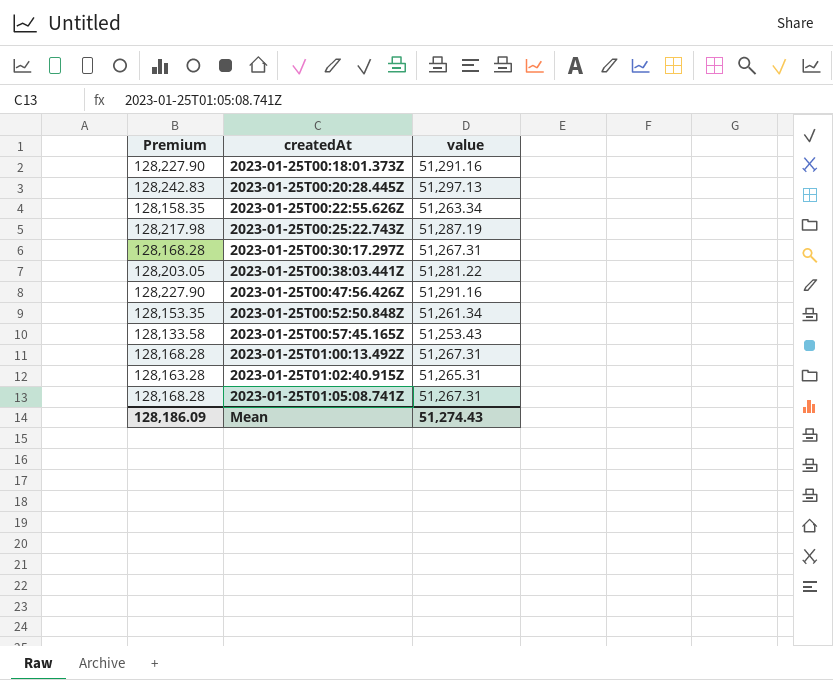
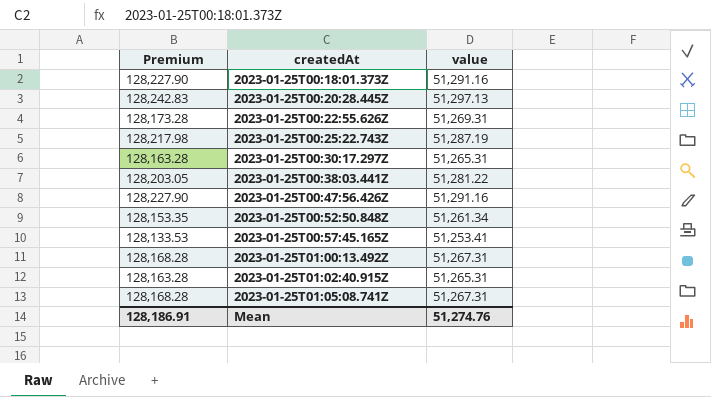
2023-01-25T00:22:55.626Z | Premium: 128,158.35 -> 128,173.28
2023-01-25T00:22:55.626Z | value: 51,263.34 -> 51,269.31
2023-01-25T00:30:17.297Z | Premium: 128,168.28 -> 128,163.28
2023-01-25T00:30:17.297Z | value: 51,267.31 -> 51,265.31
2023-01-25T00:57:45.165Z | Premium: 128,133.58 -> 128,133.53
2023-01-25T00:57:45.165Z | value: 51,253.43 -> 51,253.41
Mean | Premium: 128,186.09 -> 128,186.91
Mean | value: 51,274.43 -> 51,274.76

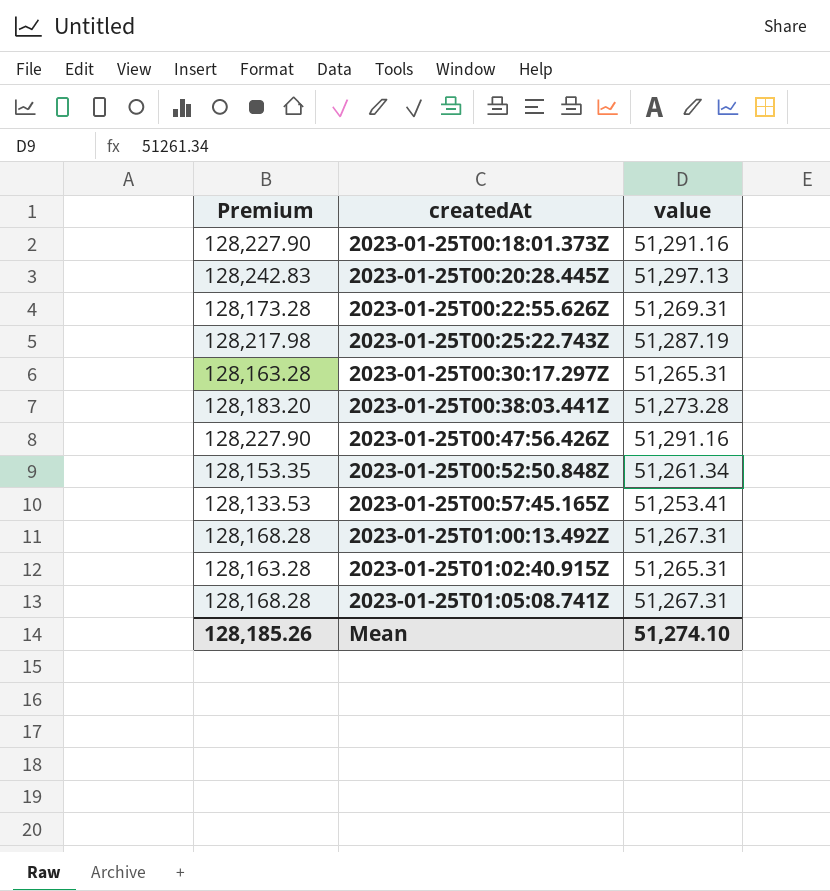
2023-01-25T00:38:03.441Z | Premium: 128,203.05 -> 128,183.20
2023-01-25T00:38:03.441Z | value: 51,281.22 -> 51,273.28
Mean | Premium: 128,186.91 -> 128,185.26
Mean | value: 51,274.76 -> 51,274.10

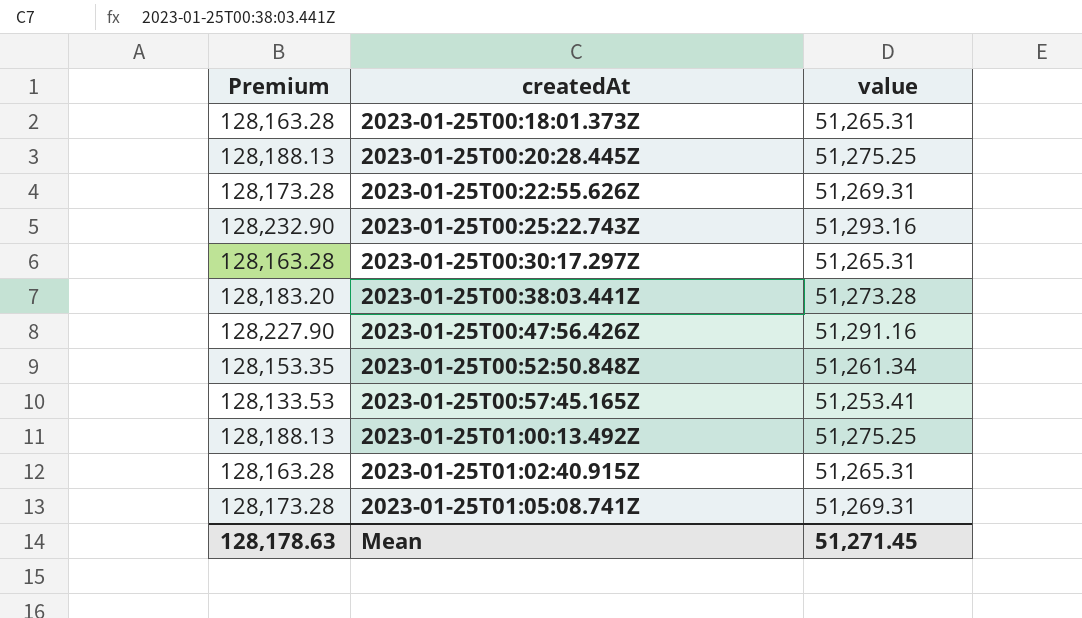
2023-01-25T00:18:01.373Z | Premium: 128,227.90 -> 128,163.28
2023-01-25T00:18:01.373Z | value: 51,291.16 -> 51,265.31
2023-01-25T00:20:28.445Z | Premium: 128,242.83 -> 128,188.13
2023-01-25T00:20:28.445Z | value: 51,297.13 -> 51,275.25
2023-01-25T00:25:22.743Z | Premium: 128,217.98 -> 128,232.90
2023-01-25T00:25:22.743Z | value: 51,287.19 -> 51,293.16
2023-01-25T01:00:13.492Z | Premium: 128,168.28 -> 128,188.13
2023-01-25T01:00:13.492Z | value: 51,267.31 -> 51,275.25
2023-01-25T01:05:08.741Z | Premium: 128,168.28 -> 128,173.28
2023-01-25T01:05:08.741Z | value: 51,267.31 -> 51,269.31
Mean | Premium: 128,185.26 -> 128,178.63
Mean | value: 51,274.10 -> 51,271.45

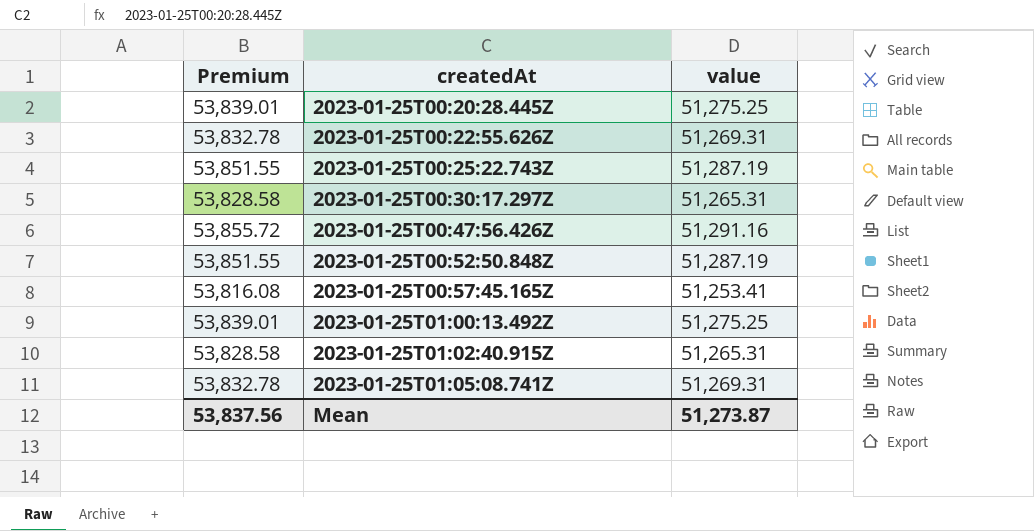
column Premium | formula: [value] * 2.5 -> [value] * 1.05
row 2023-01-25T00:18:01.373Z: 128,163.28 | 51,265.31 -> none
row 2023-01-25T00:38:03.441Z: 128,183.20 | 51,273.28 -> none
2023-01-25T00:25:22.743Z | value: 51,293.16 -> 51,287.19
2023-01-25T00:52:50.848Z | value: 51,261.34 -> 51,287.19
Mean | Premium: 128,178.63 -> 53,837.56
Mean | value: 51,271.45 -> 51,273.87

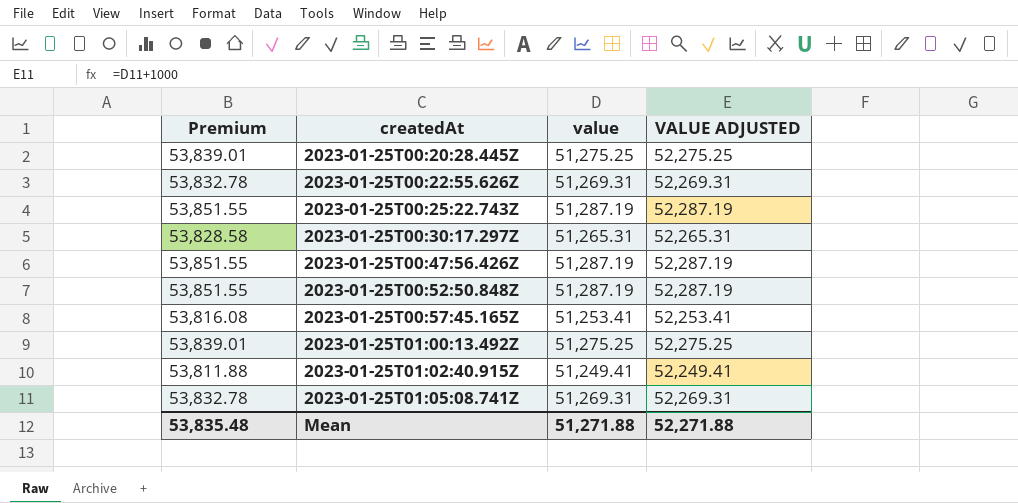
column VALUE ADJUSTED | formula: none -> [value] + 1000
2023-01-25T00:47:56.426Z | Premium: 53,855.72 -> 53,851.55
2023-01-25T00:47:56.426Z | value: 51,291.16 -> 51,287.19
2023-01-25T01:02:40.915Z | Premium: 53,828.58 -> 53,811.88
2023-01-25T01:02:40.915Z | value: 51,265.31 -> 51,249.41
Mean | Premium: 53,837.56 -> 53,835.48
Mean | value: 51,273.87 -> 51,271.88

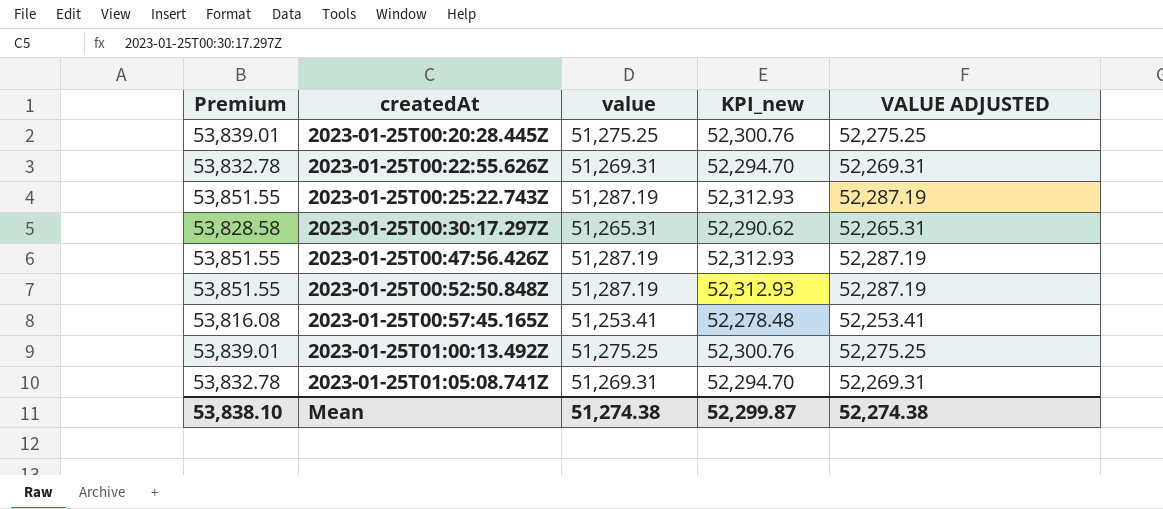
column KPI_new | formula: none -> [value] * 1.02
row 2023-01-25T01:02:40.915Z: 53,811.88 | 51,249.41 | 52,249.41 -> none
Mean | Premium: 53,835.48 -> 53,838.10
Mean | value: 51,271.88 -> 51,274.38
Mean | VALUE ADJUSTED: 52,271.88 -> 52,274.38

